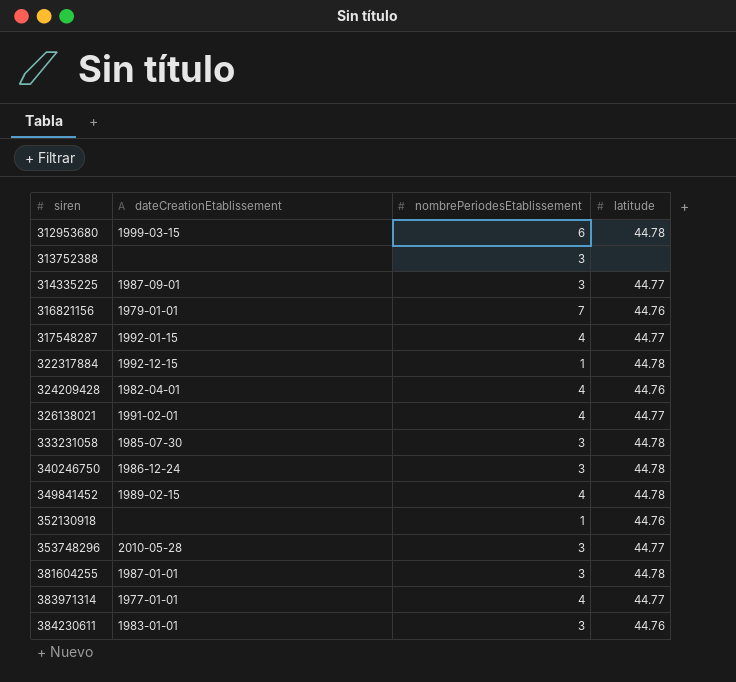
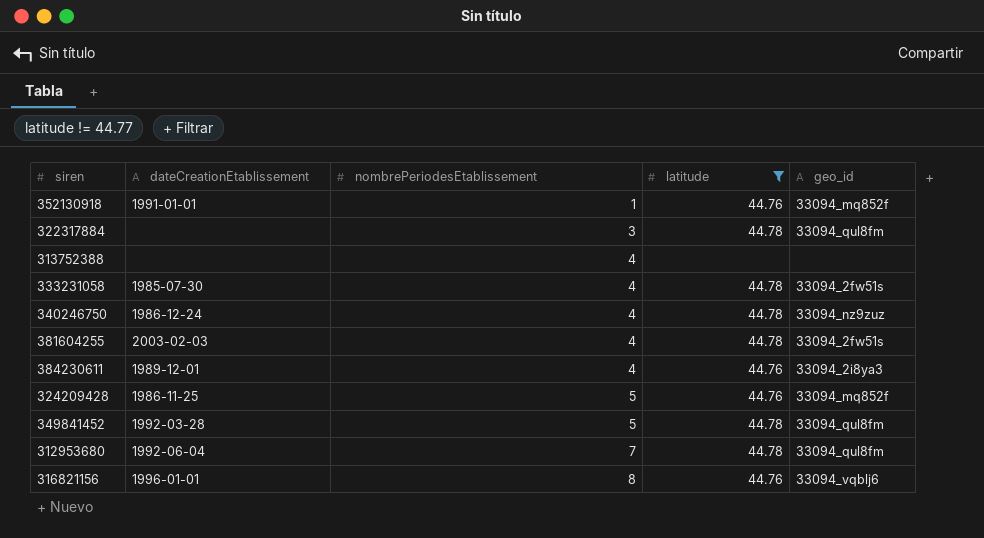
filter: none -> latitude != 44.77
row order: siren ascending -> nombrePeriodesEtablissement ascending
column geo_id | position: none -> 5
352130918 | dateCreationEtablissement: none -> 1991-01-01
322317884 | dateCreationEtablissement: 1992-12-15 -> none
322317884 | nombrePeriodesEtablissement: 1 -> 3
313752388 | nombrePeriodesEtablissement: 3 -> 4
333231058 | nombrePeriodesEtablissement: 3 -> 4
340246750 | nombrePeriodesEtablissement: 3 -> 4
381604255 | dateCreationEtablissement: 1987-01-01 -> 2003-02-03
381604255 | nombrePeriodesEtablissement: 3 -> 4
384230611 | dateCreationEtablissement: 1983-01-01 -> 1989-12-01
384230611 | nombrePeriodesEtablissement: 3 -> 4
324209428 | dateCreationEtablissement: 1982-04-01 -> 1986-11-25
324209428 | nombrePeriodesEtablissement: 4 -> 5
349841452 | dateCreationEtablissement: 1989-02-15 -> 1992-03-28
349841452 | nombrePeriodesEtablissement: 4 -> 5
312953680 | dateCreationEtablissement: 1999-03-15 -> 1992-06-04
312953680 | nombrePeriodesEtablissement: 6 -> 7
316821156 | dateCreationEtablissement: 1979-01-01 -> 1996-01-01
316821156 | nombrePeriodesEtablissement: 7 -> 8

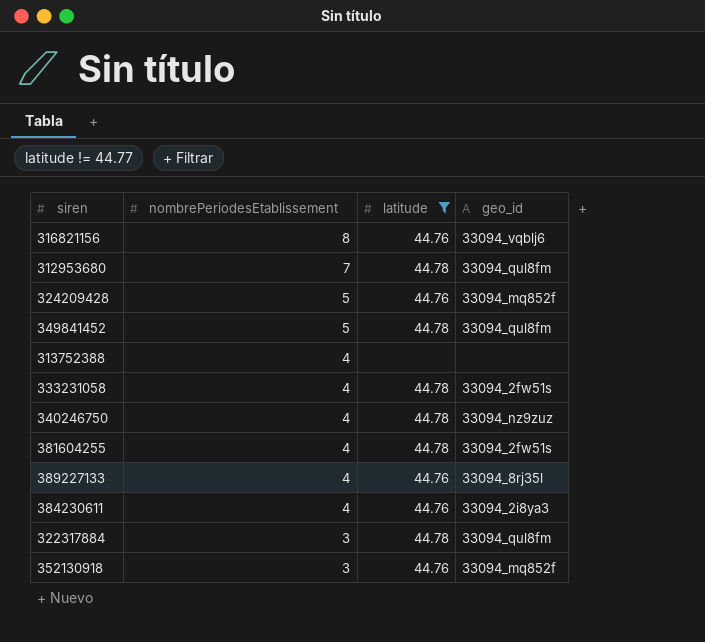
row order: nombrePeriodesEtablissement ascending -> nombrePeriodesEtablissement descending
column dateCreationEtablissement | position: 2 -> none
row 389227133: none -> 4 | 44.76 | 33094_8rj35l
352130918 | nombrePeriodesEtablissement: 1 -> 3

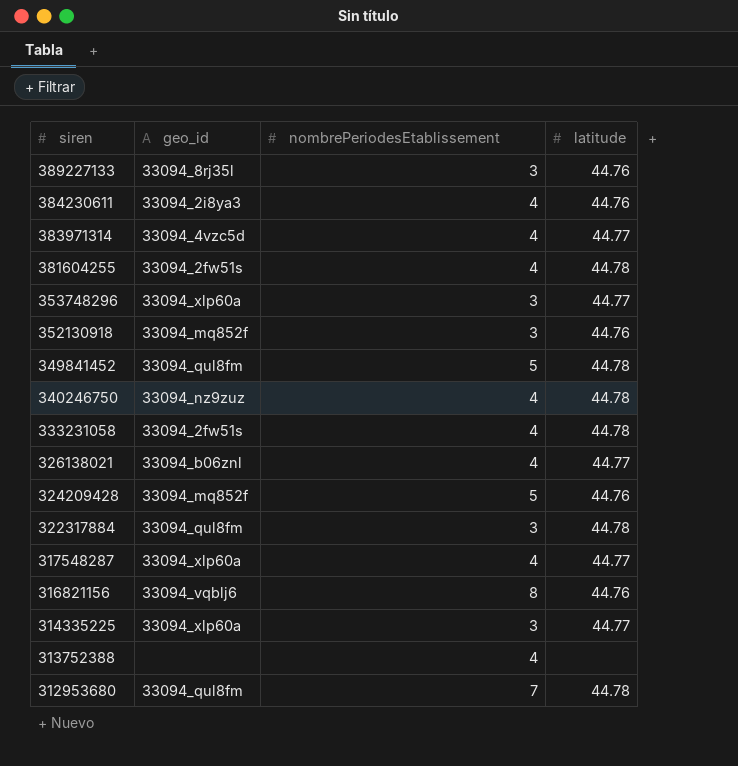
filter: latitude != 44.77 -> none
row order: nombrePeriodesEtablissement descending -> siren descending
column geo_id | position: 4 -> 2
389227133 | nombrePeriodesEtablissement: 4 -> 3

